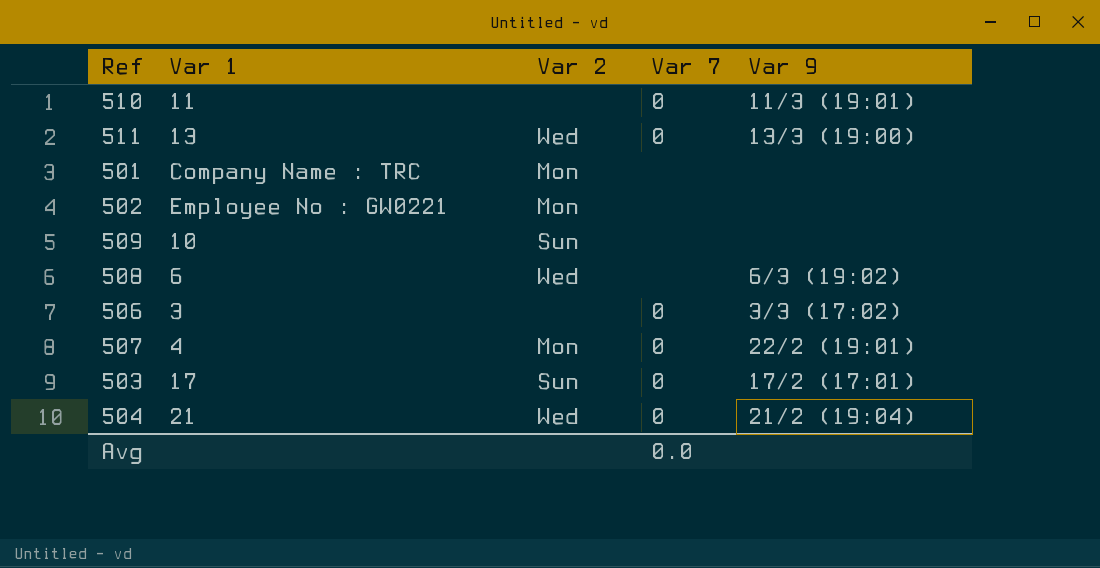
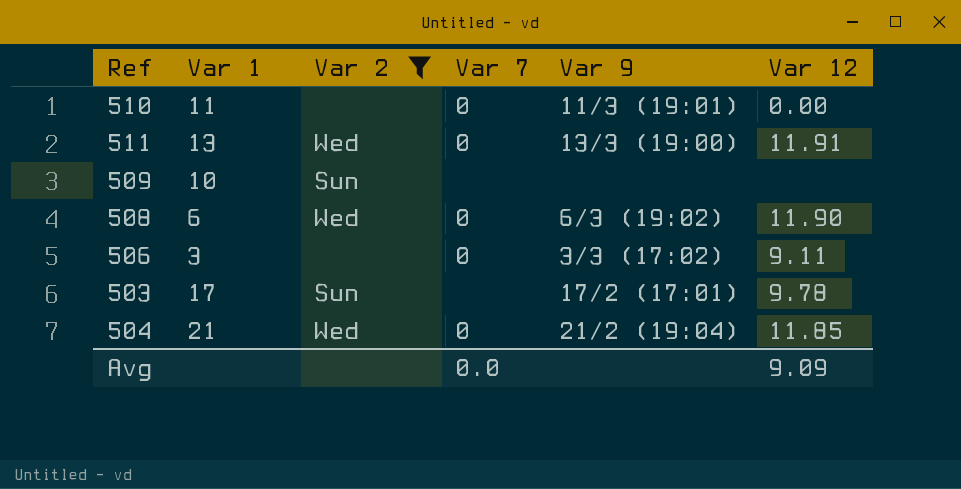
filter: none -> Var 2 != Mon
column Var 12 | position: none -> 6
508 | Var 7: none -> 0
503 | Var 7: 0 -> none

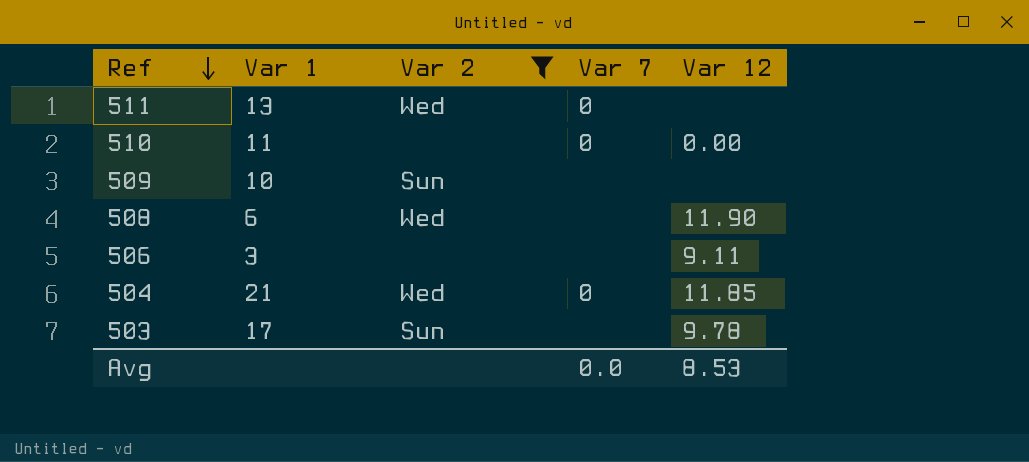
row order: none -> Ref descending
column Var 9 | position: 5 -> none
511 | Var 12: 11.91 -> none
508 | Var 7: 0 -> none
506 | Var 7: 0 -> none
Avg | Var 12: 9.09 -> 8.53

